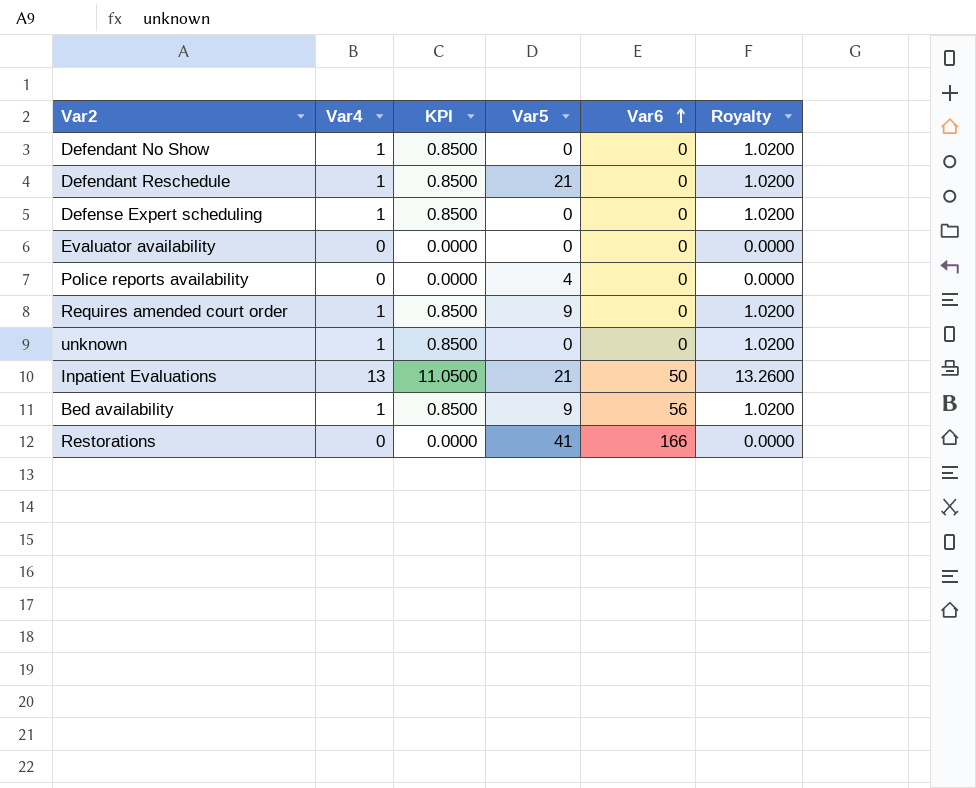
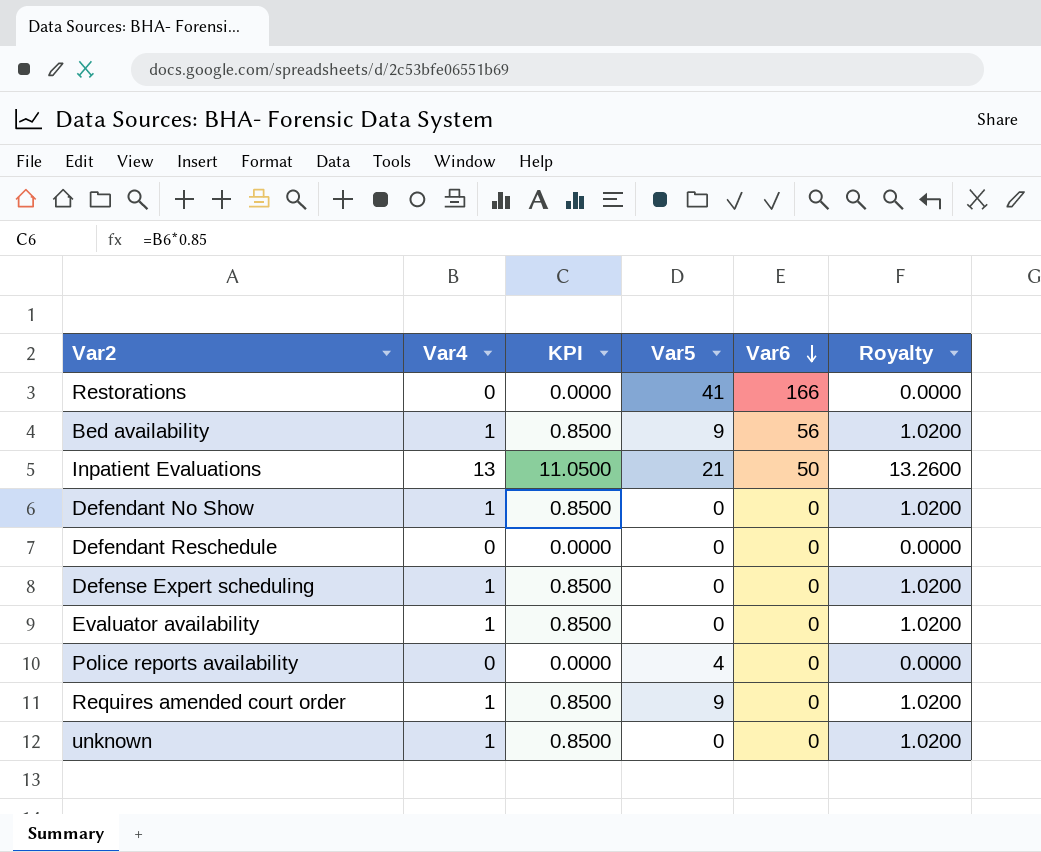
row order: Var6 ascending -> Var6 descending
Defendant Reschedule | Var4: 1 -> 0
Defendant Reschedule | KPI: 0.8500 -> 0.0000
Defendant Reschedule | Var5: 21 -> 0
Defendant Reschedule | Royalty: 1.0200 -> 0.0000
Evaluator availability | Var4: 0 -> 1
Evaluator availability | KPI: 0.0000 -> 0.8500
Evaluator availability | Royalty: 0.0000 -> 1.0200

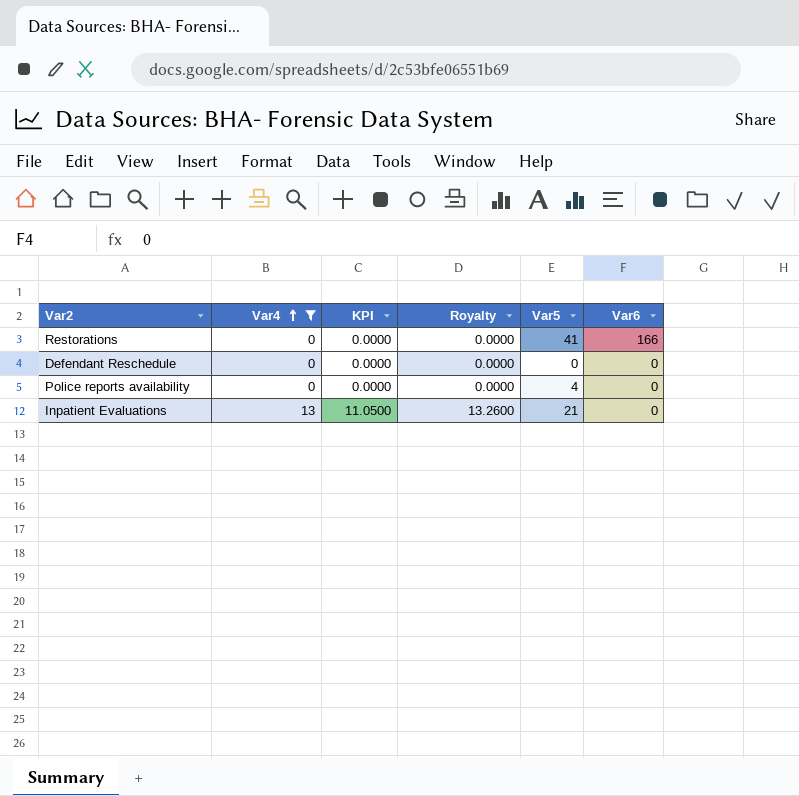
filter: none -> Var4 != 1
row order: Var6 descending -> Var4 ascending
column Royalty | position: 6 -> 4
Inpatient Evaluations | Var6: 50 -> 0

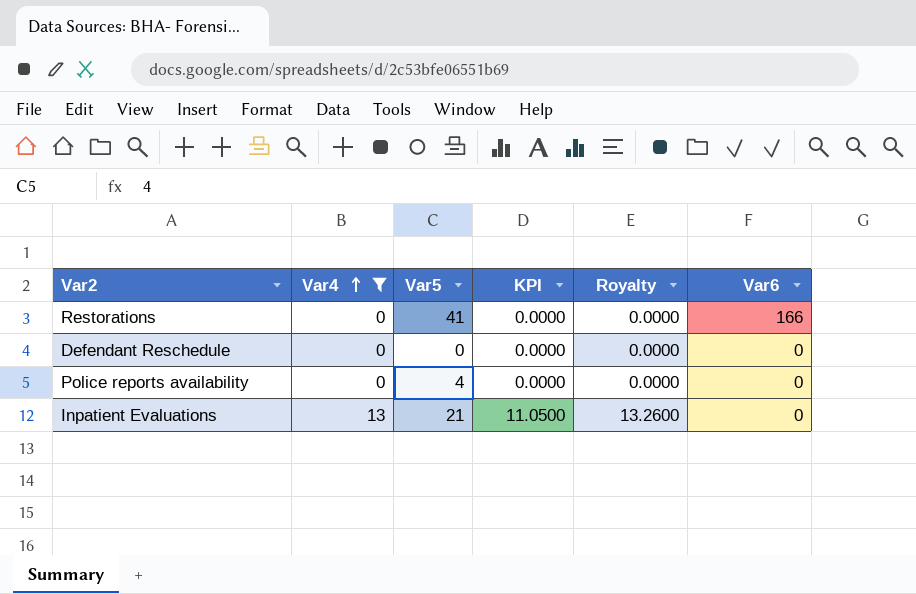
column Var5 | position: 5 -> 3

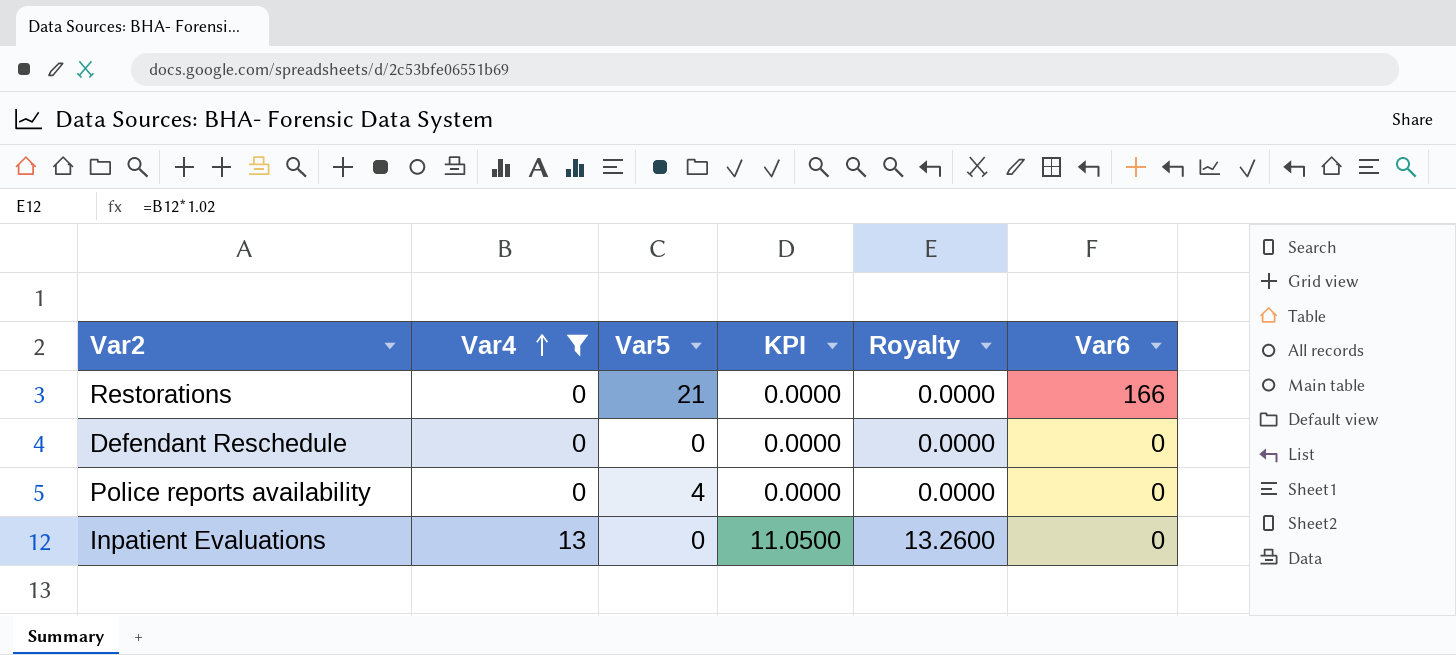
Restorations | Var5: 41 -> 21
Inpatient Evaluations | Var5: 21 -> 0

